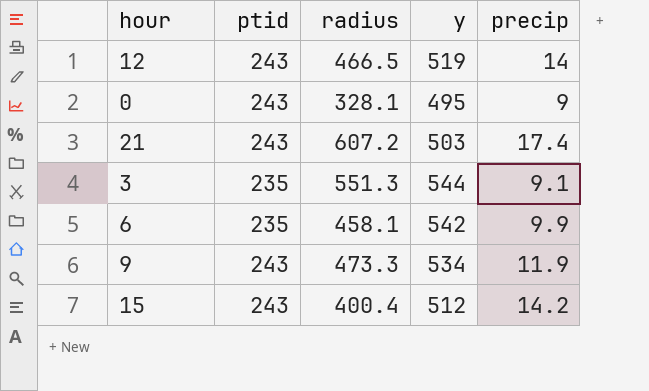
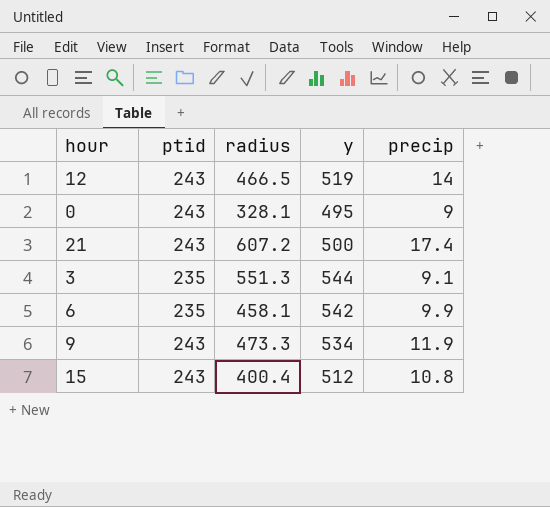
21 | y: 503 -> 500
15 | precip: 14.2 -> 10.8

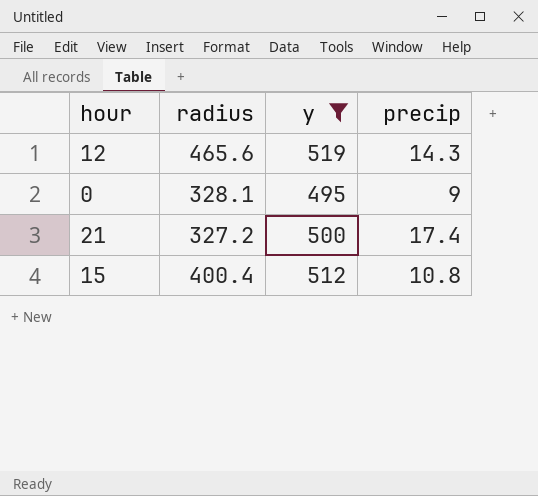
filter: none -> y <= 519
column ptid | position: 2 -> none
12 | radius: 466.5 -> 465.6
12 | precip: 14 -> 14.3
21 | radius: 607.2 -> 327.2

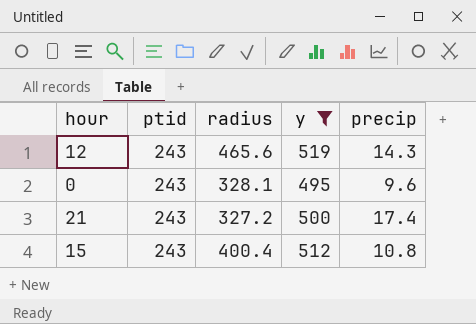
column ptid | position: none -> 2
0 | precip: 9 -> 9.6

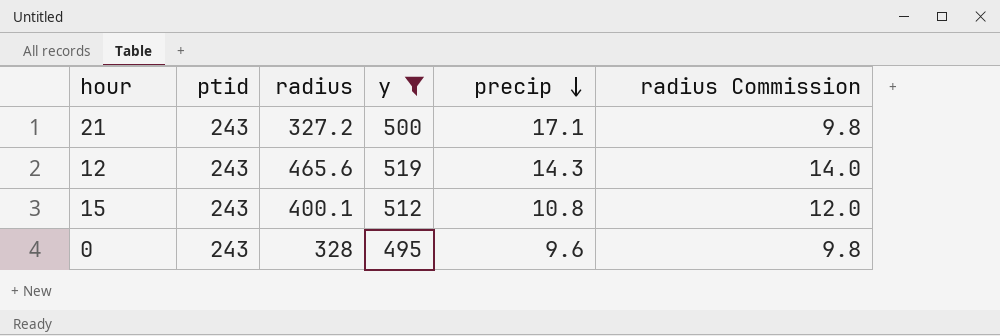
row order: none -> precip descending
column radius Commission | formula: none -> [radius] * 0.03
21 | precip: 17.4 -> 17.1
15 | radius: 400.4 -> 400.1
0 | radius: 328.1 -> 328

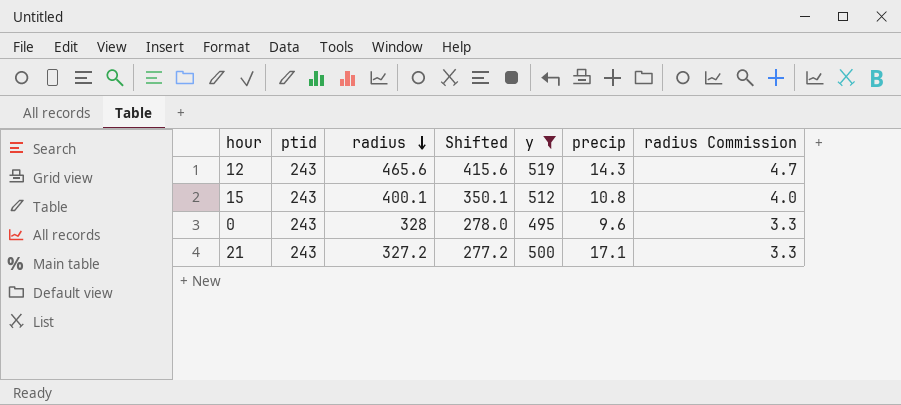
row order: precip descending -> radius descending
column Shifted | formula: none -> [radius] - 50
column radius Commission | formula: [radius] * 0.03 -> [radius] * 0.01

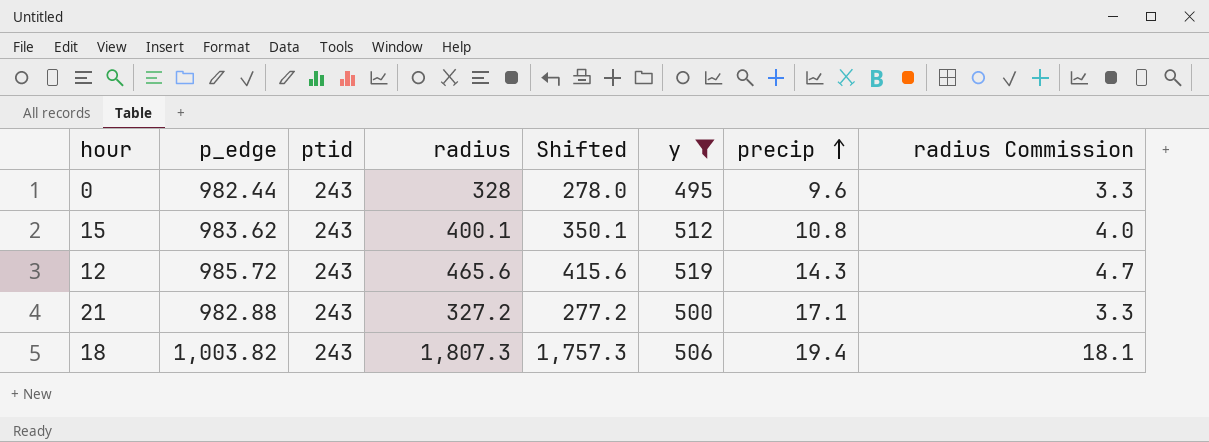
row order: radius descending -> precip ascending
column p_edge | position: none -> 2
row 18: none -> 1,003.82 | 243 | 1,807.3 | 1,757.3 | 506 | 19.4 | 18.1

